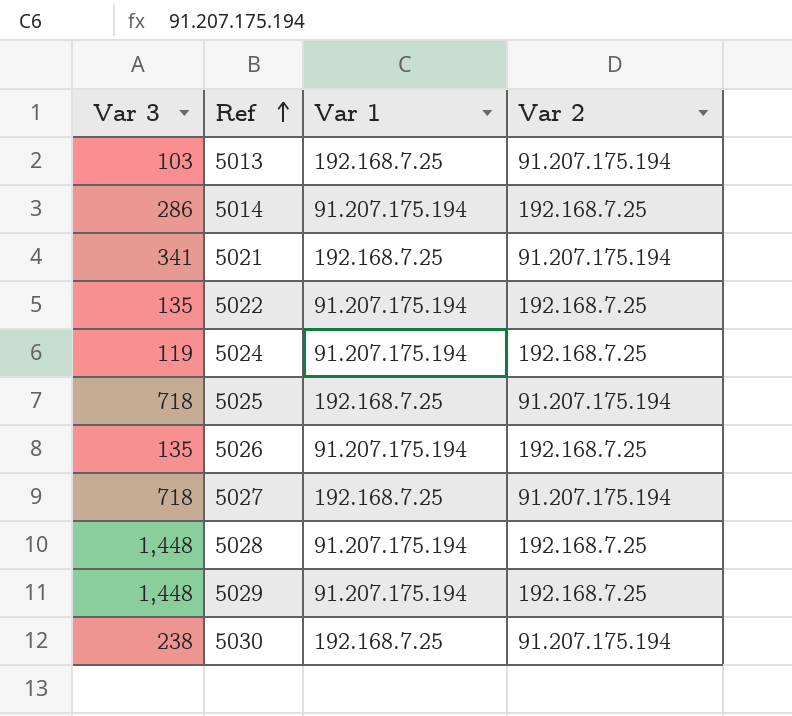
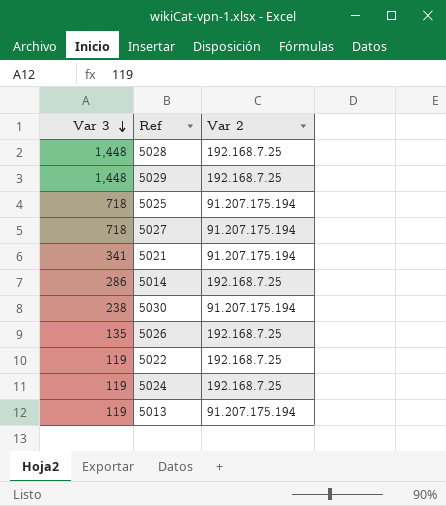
row order: Ref ascending -> Var 3 descending
column Var 1 | position: 3 -> none
5022 | Var 3: 135 -> 119
5013 | Var 3: 103 -> 119

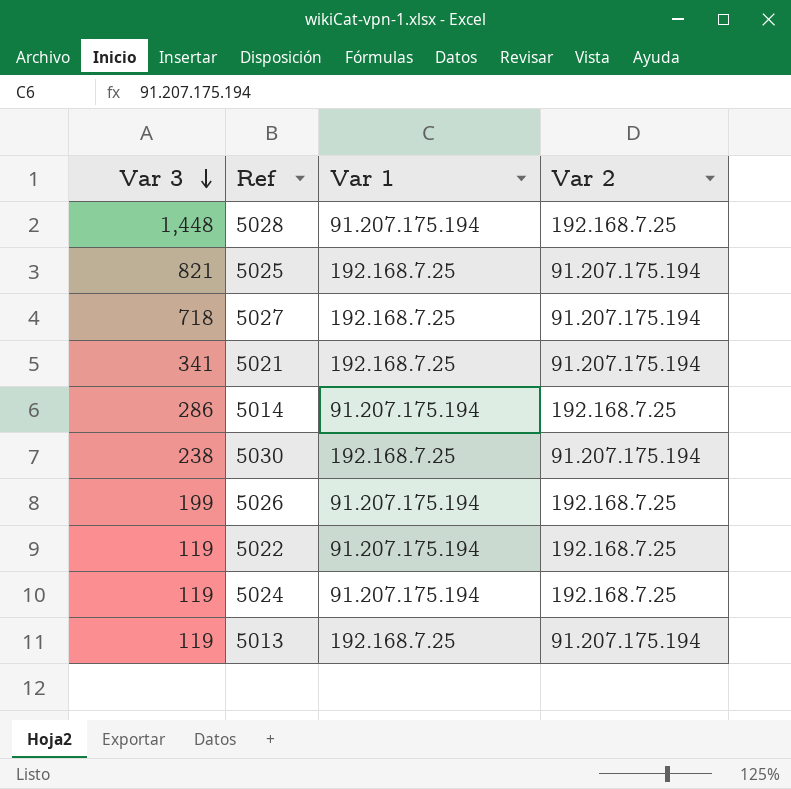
column Var 1 | position: none -> 3
row 5029: 1,448 | 192.168.7.25 -> none
5025 | Var 3: 718 -> 821
5026 | Var 3: 135 -> 199

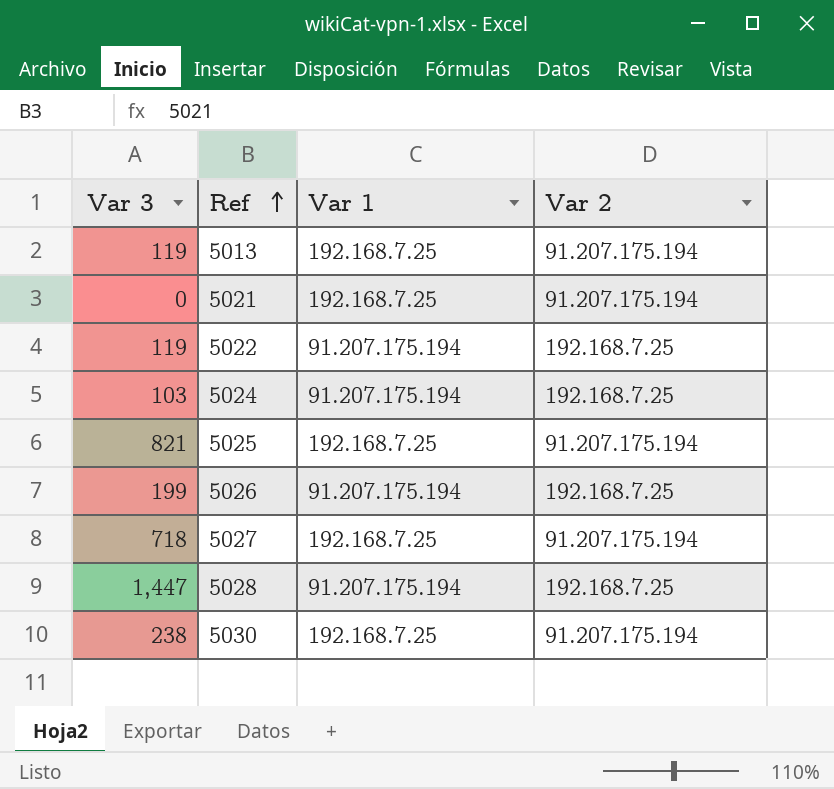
row order: Var 3 descending -> Ref ascending
row 5014: 286 | 91.207.175.194 | 192.168.7.25 -> none
5021 | Var 3: 341 -> 0
5024 | Var 3: 119 -> 103
5028 | Var 3: 1,448 -> 1,447

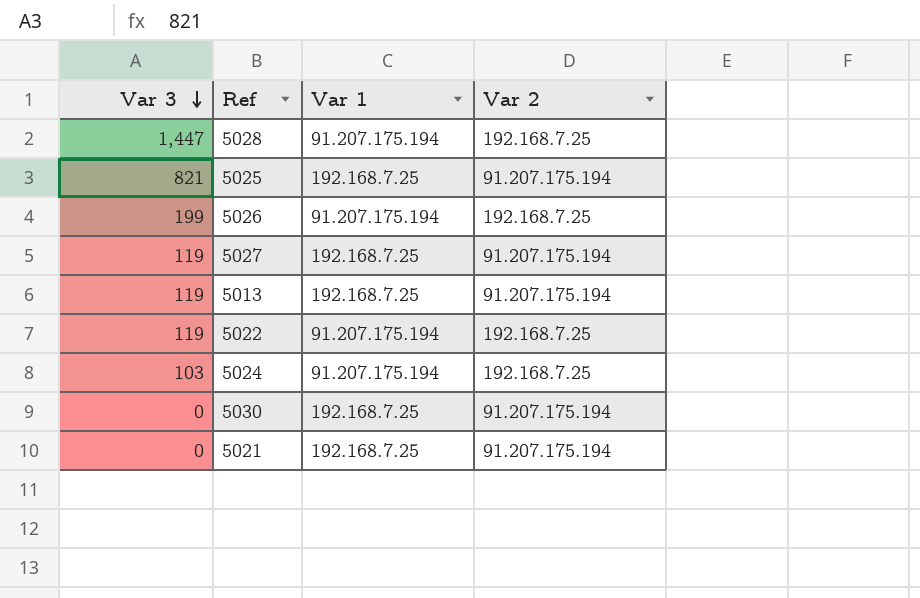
row order: Ref ascending -> Var 3 descending
5027 | Var 3: 718 -> 119
5030 | Var 3: 238 -> 0

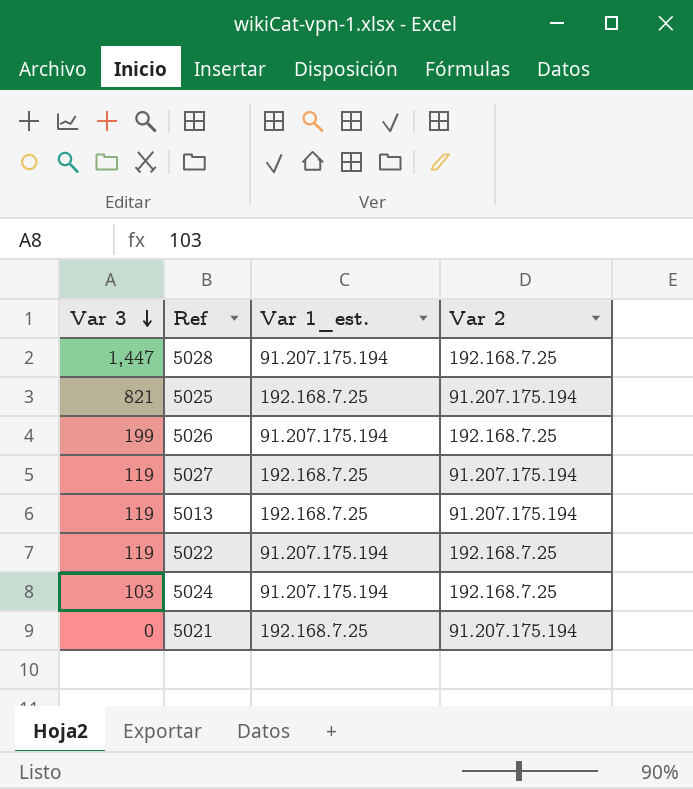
column name: Var 1 -> Var 1_est.
row 5030: 0 | 192.168.7.25 | 91.207.175.194 -> none

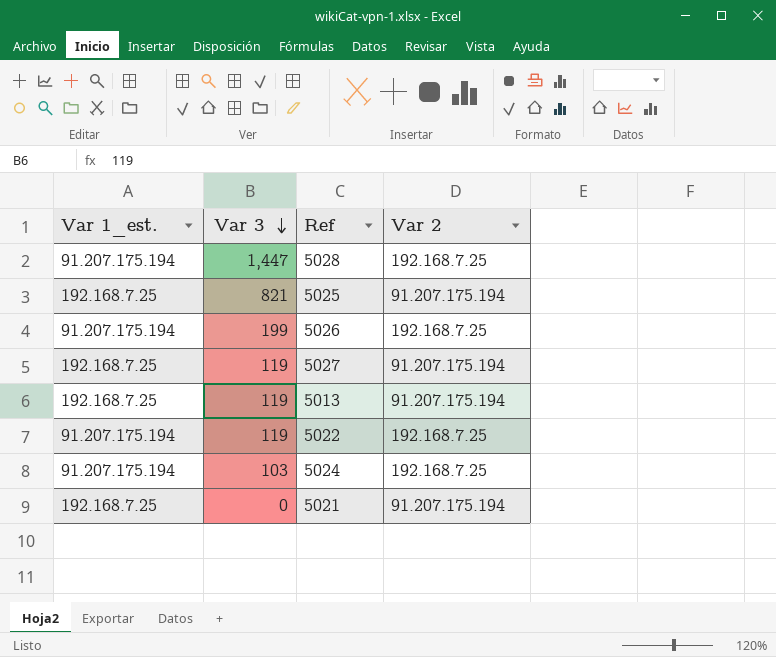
column Var 1_est. | position: 3 -> 1

